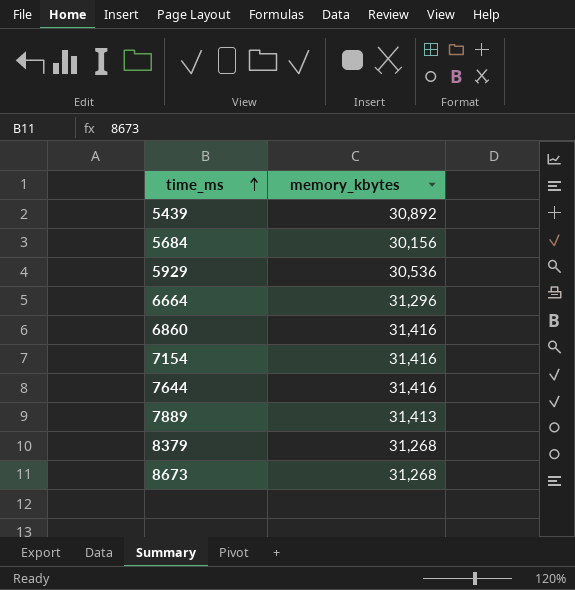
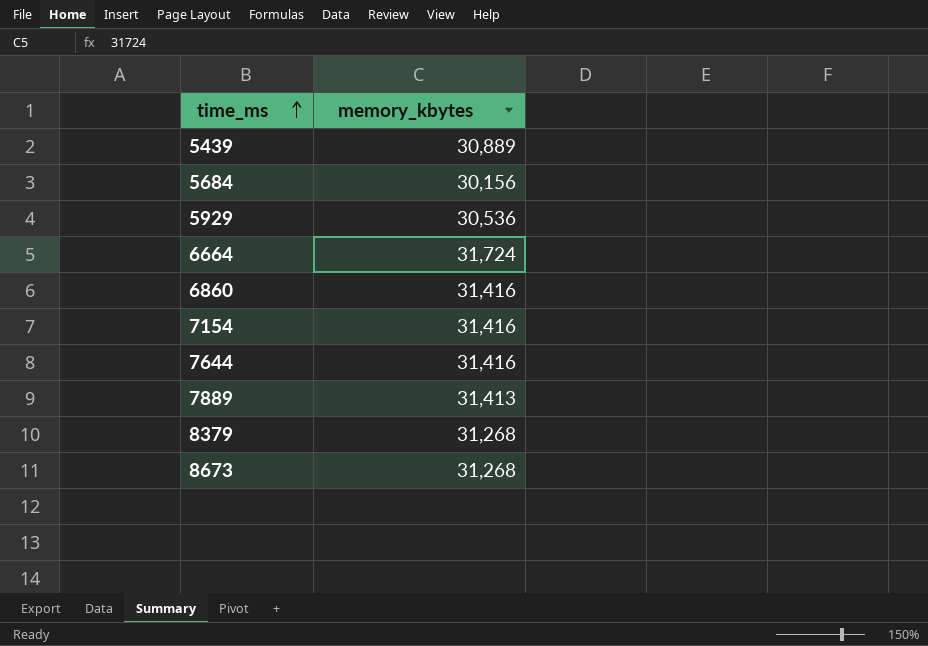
5439 | memory_kbytes: 30,892 -> 30,889
6664 | memory_kbytes: 31,296 -> 31,724

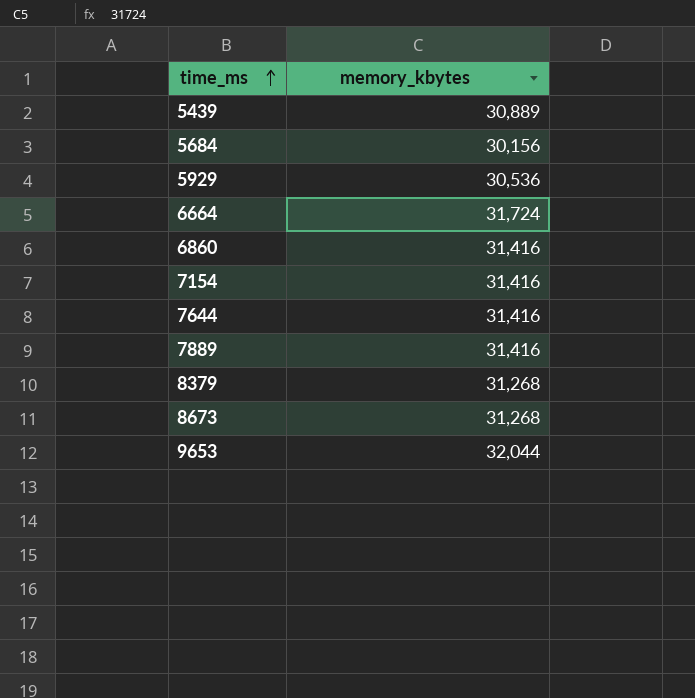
7889 | memory_kbytes: 31,413 -> 31,416
row 9653: none -> 32,044

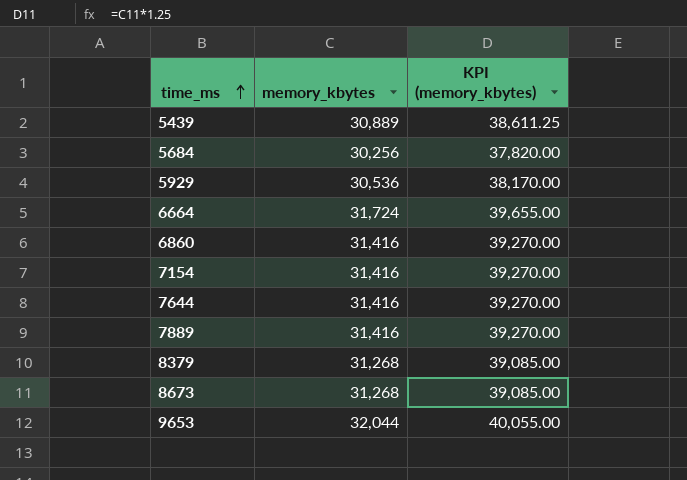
column KPI (memory_kbytes) | formula: none -> [memory_kbytes] * 1.25
5684 | memory_kbytes: 30,156 -> 30,256

